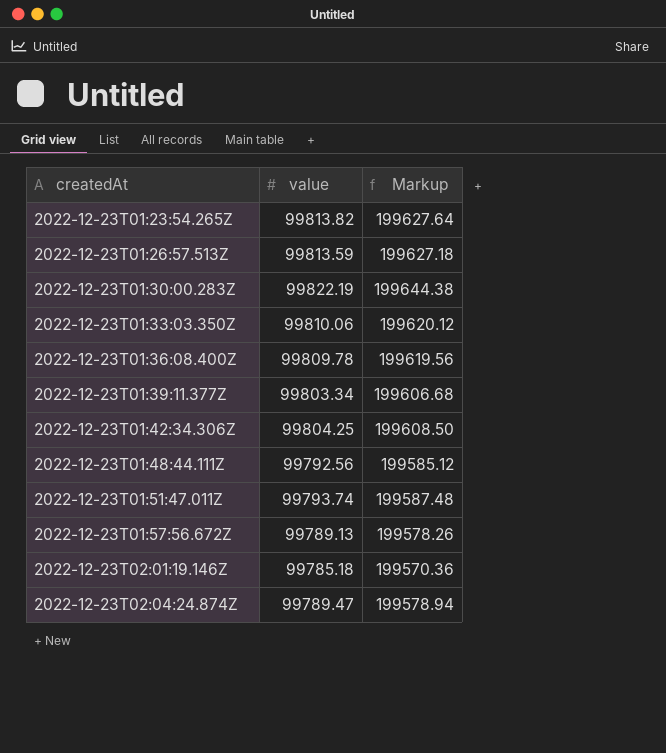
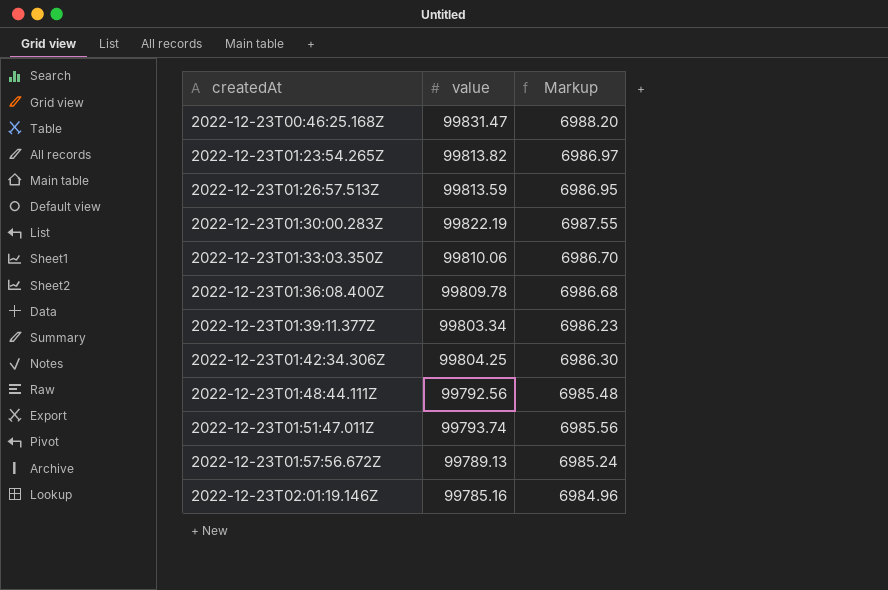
column Markup | formula: [value] * 2 -> [value] * 0.07
row 2022-12-23T02:04:24.874Z: 99789.47 | 199578.94 -> none
row 2022-12-23T00:46:25.168Z: none -> 99831.47 | 6988.20
2022-12-23T02:01:19.146Z | value: 99785.18 -> 99785.16

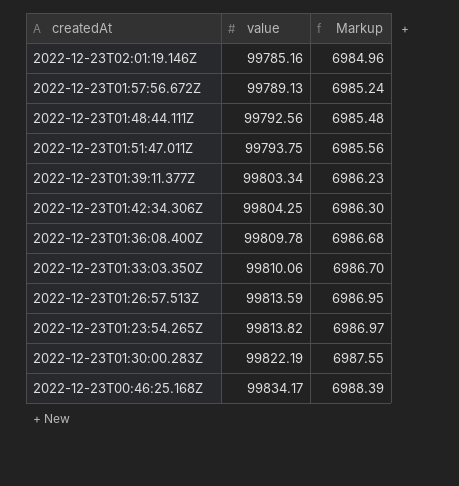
row order: createdAt ascending -> value ascending
2022-12-23T01:51:47.011Z | value: 99793.74 -> 99793.75
2022-12-23T00:46:25.168Z | value: 99831.47 -> 99834.17
2022-12-23T00:46:25.168Z | Markup: 6988.20 -> 6988.39

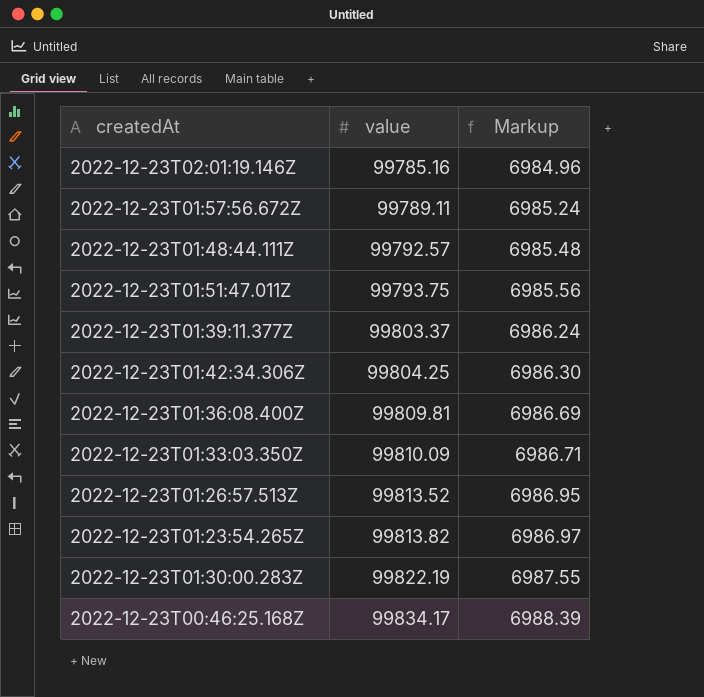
2022-12-23T01:57:56.672Z | value: 99789.13 -> 99789.11
2022-12-23T01:48:44.111Z | value: 99792.56 -> 99792.57
2022-12-23T01:39:11.377Z | value: 99803.34 -> 99803.37
2022-12-23T01:39:11.377Z | Markup: 6986.23 -> 6986.24
2022-12-23T01:36:08.400Z | value: 99809.78 -> 99809.81
2022-12-23T01:36:08.400Z | Markup: 6986.68 -> 6986.69
2022-12-23T01:33:03.350Z | value: 99810.06 -> 99810.09
2022-12-23T01:33:03.350Z | Markup: 6986.70 -> 6986.71
2022-12-23T01:26:57.513Z | value: 99813.59 -> 99813.52

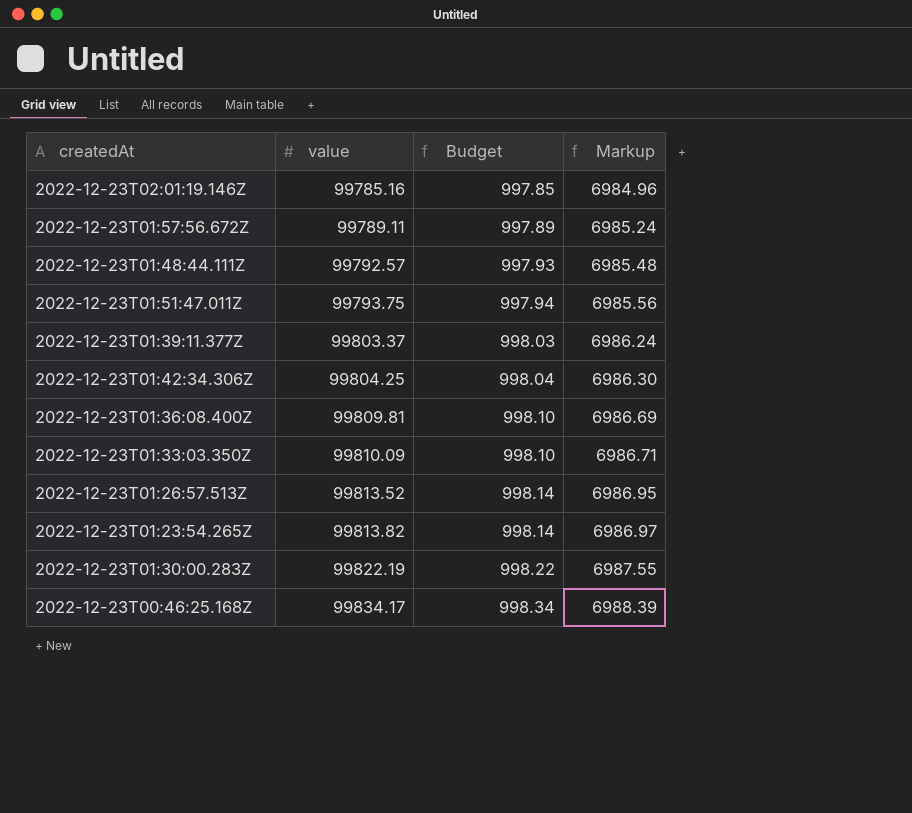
column Budget | formula: none -> [value] * 0.01

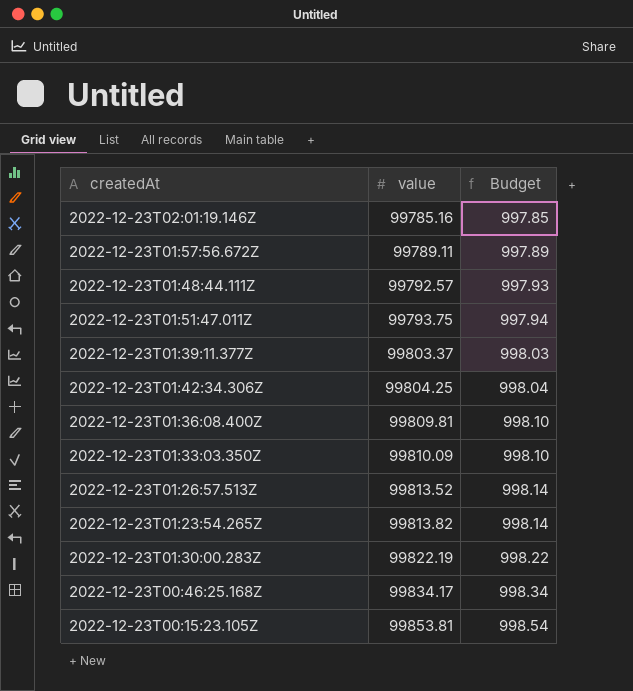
column Markup | formula: [value] * 0.07 -> none
row 2022-12-23T00:15:23.105Z: none -> 99853.81 | 998.54

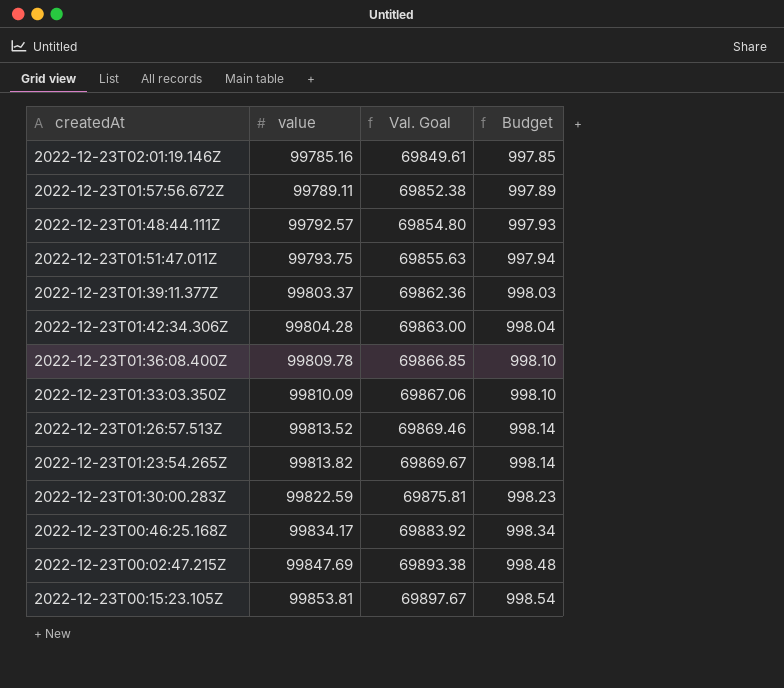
column Val. Goal | formula: none -> [value] * 0.7
2022-12-23T01:42:34.306Z | value: 99804.25 -> 99804.28
2022-12-23T01:36:08.400Z | value: 99809.81 -> 99809.78
2022-12-23T01:30:00.283Z | value: 99822.19 -> 99822.59
2022-12-23T01:30:00.283Z | Budget: 998.22 -> 998.23
row 2022-12-23T00:02:47.215Z: none -> 99847.69 | 69893.38 | 998.48

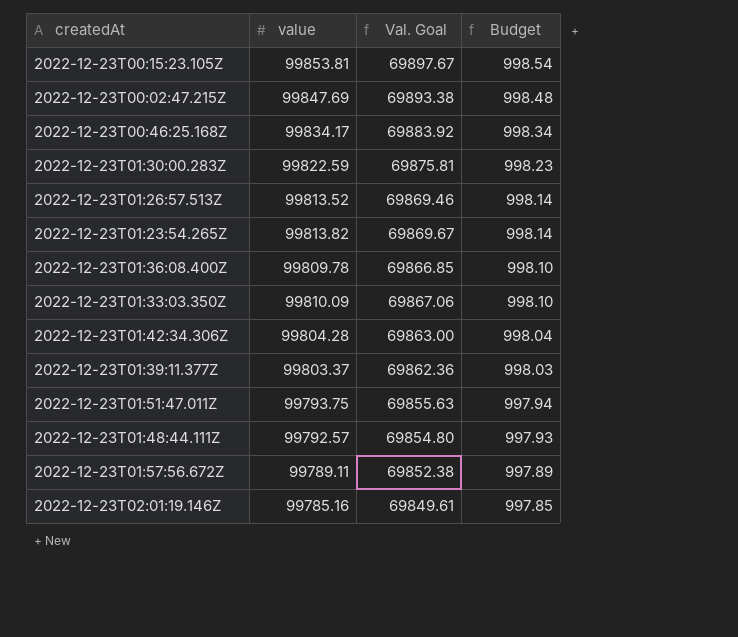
row order: value ascending -> Budget descending

